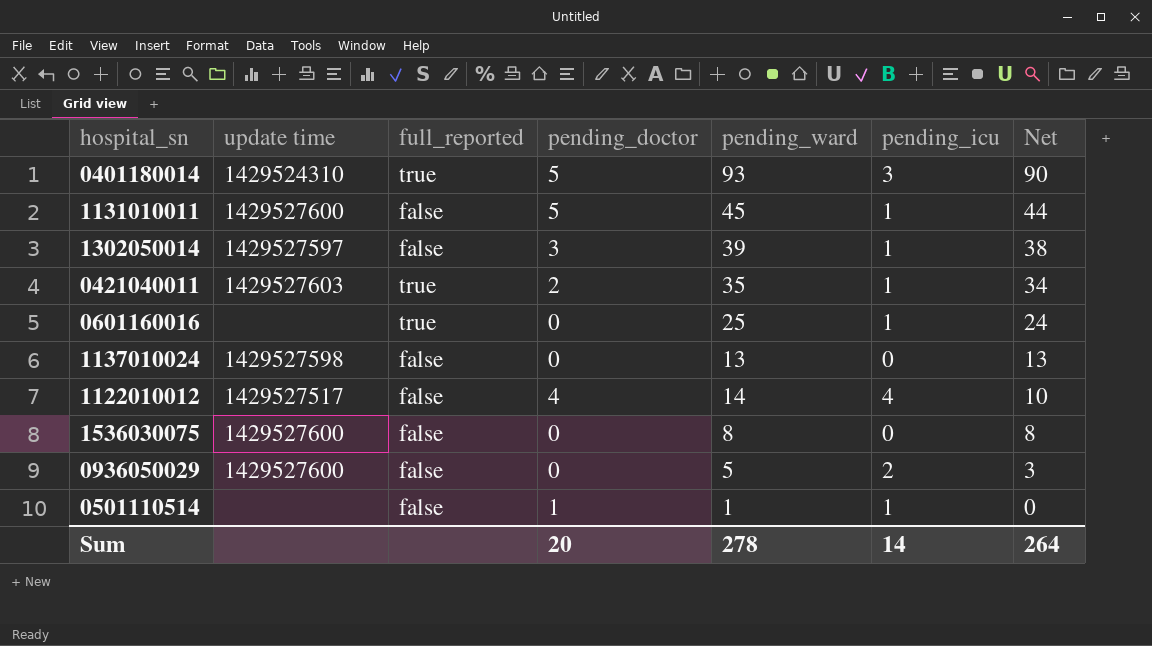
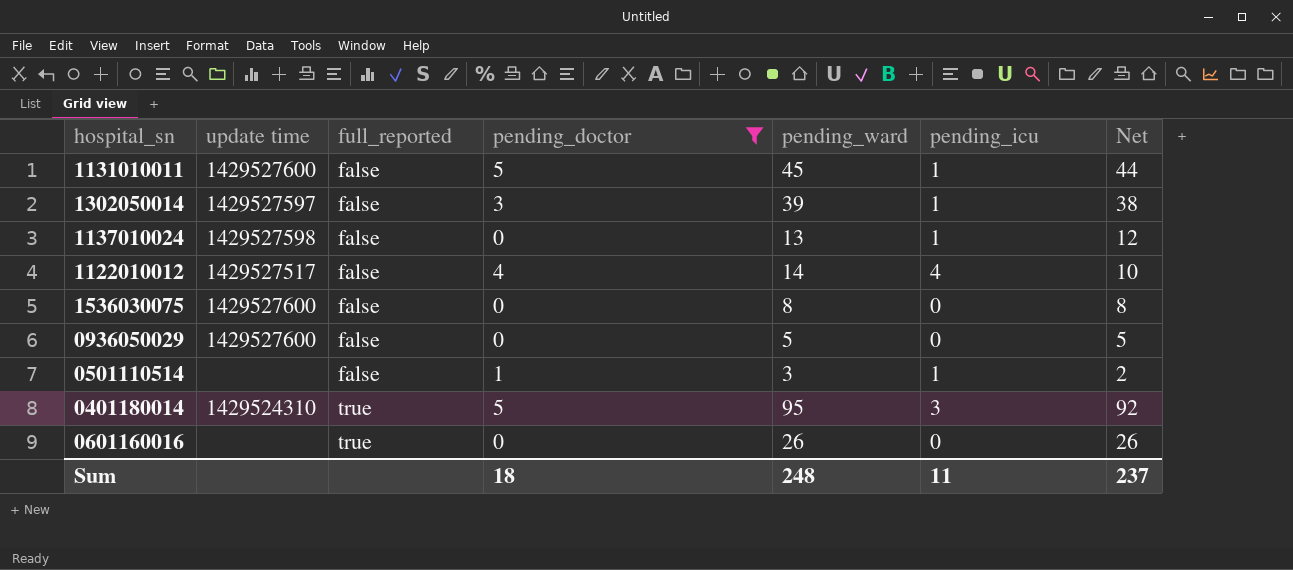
filter: none -> pending_doctor != 2
row order: Net descending -> full_reported ascending
1137010024 | pending_icu: 0 -> 1
1137010024 | Net: 13 -> 12
0936050029 | pending_icu: 2 -> 0
0936050029 | Net: 3 -> 5
0501110514 | pending_ward: 1 -> 3
0501110514 | Net: 0 -> 2
0401180014 | pending_ward: 93 -> 95
0401180014 | Net: 90 -> 92
0601160016 | pending_ward: 25 -> 26
0601160016 | pending_icu: 1 -> 0
0601160016 | Net: 24 -> 26
Sum | pending_doctor: 20 -> 18
Sum | pending_ward: 278 -> 248
Sum | pending_icu: 14 -> 11
Sum | Net: 264 -> 237

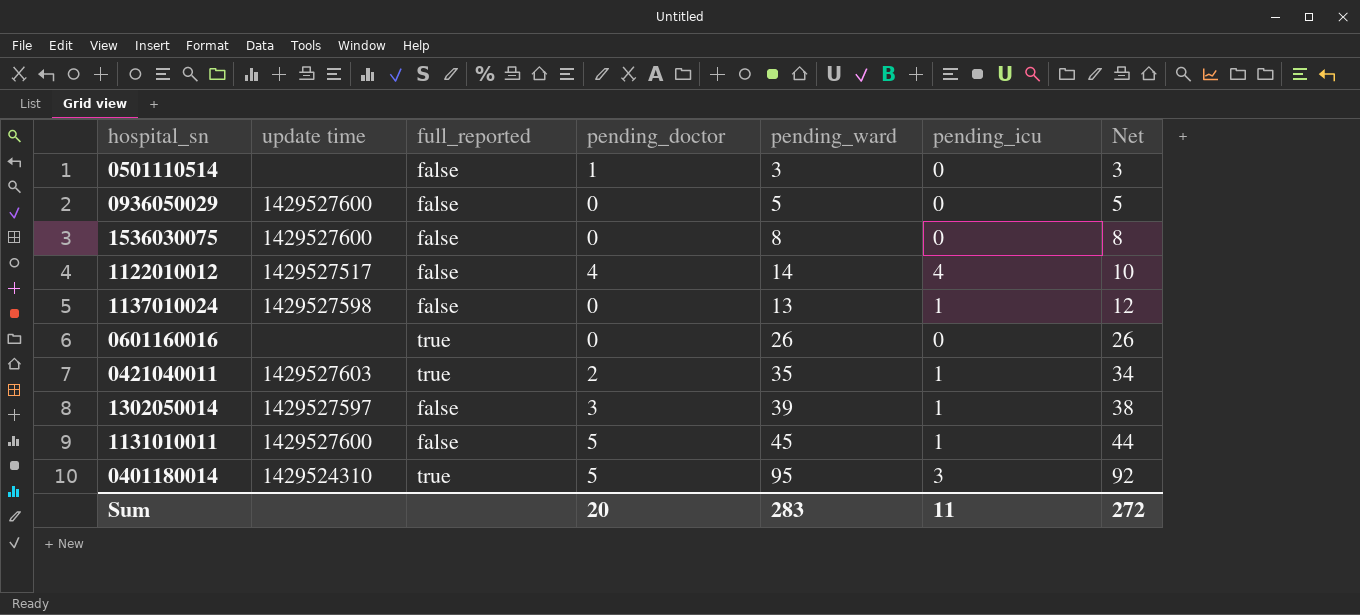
filter: pending_doctor != 2 -> none
row order: full_reported ascending -> Net ascending
0501110514 | pending_icu: 1 -> 0
0501110514 | Net: 2 -> 3
Sum | pending_doctor: 18 -> 20
Sum | pending_ward: 248 -> 283
Sum | Net: 237 -> 272

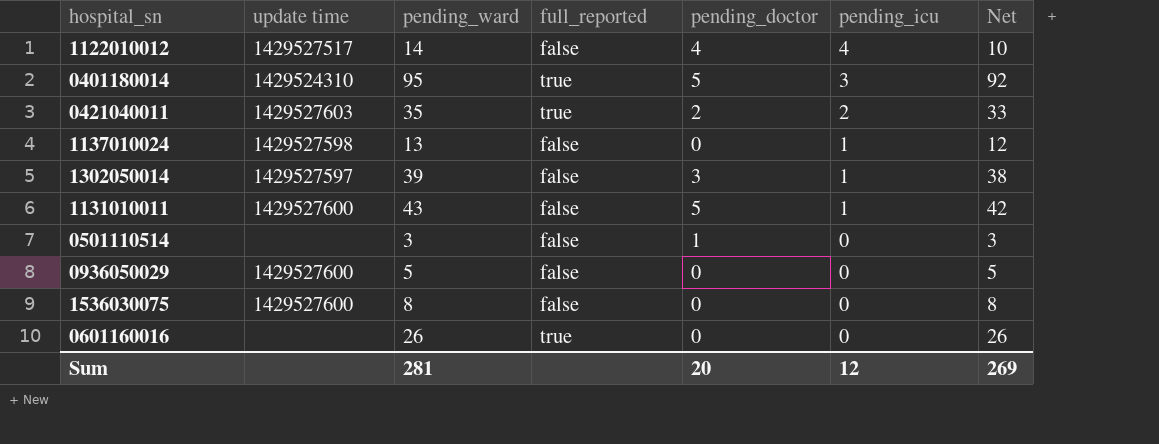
row order: Net ascending -> pending_icu descending
column pending_ward | position: 5 -> 3
0421040011 | pending_icu: 1 -> 2
0421040011 | Net: 34 -> 33
1131010011 | pending_ward: 45 -> 43
1131010011 | Net: 44 -> 42
Sum | pending_ward: 283 -> 281
Sum | pending_icu: 11 -> 12
Sum | Net: 272 -> 269

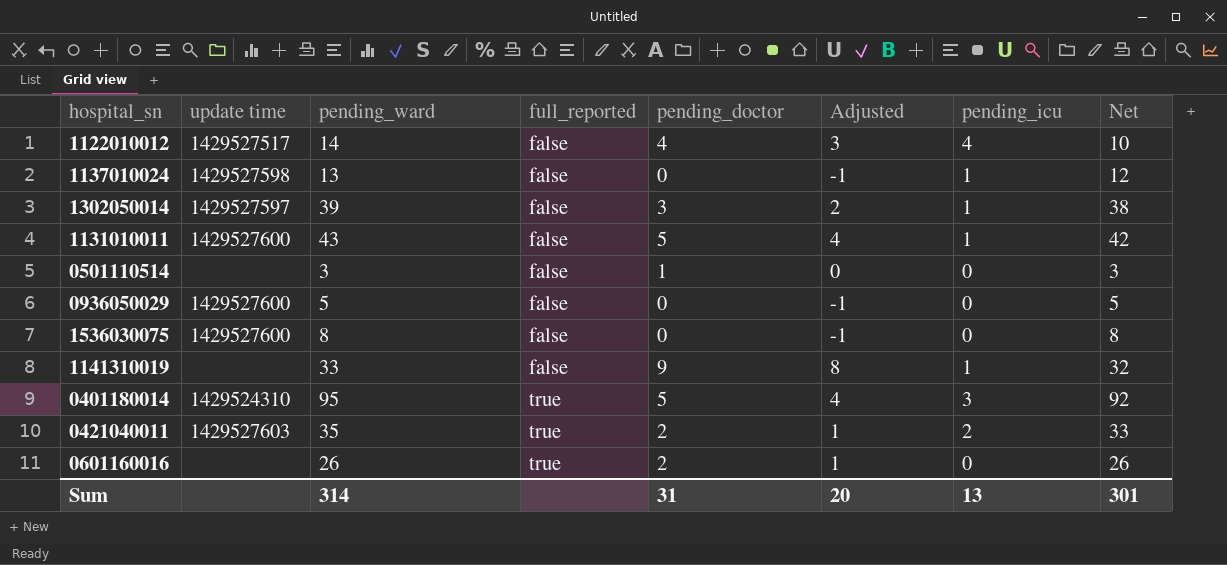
row order: pending_icu descending -> full_reported ascending
column Adjusted | formula: none -> [pending_doctor] - 1
row 1141310019: none -> none | 33 | false | 9 | 8 | 1 | 32
0601160016 | pending_doctor: 0 -> 2
Sum | pending_ward: 281 -> 314
Sum | pending_doctor: 20 -> 31
Sum | pending_icu: 12 -> 13
Sum | Net: 269 -> 301

